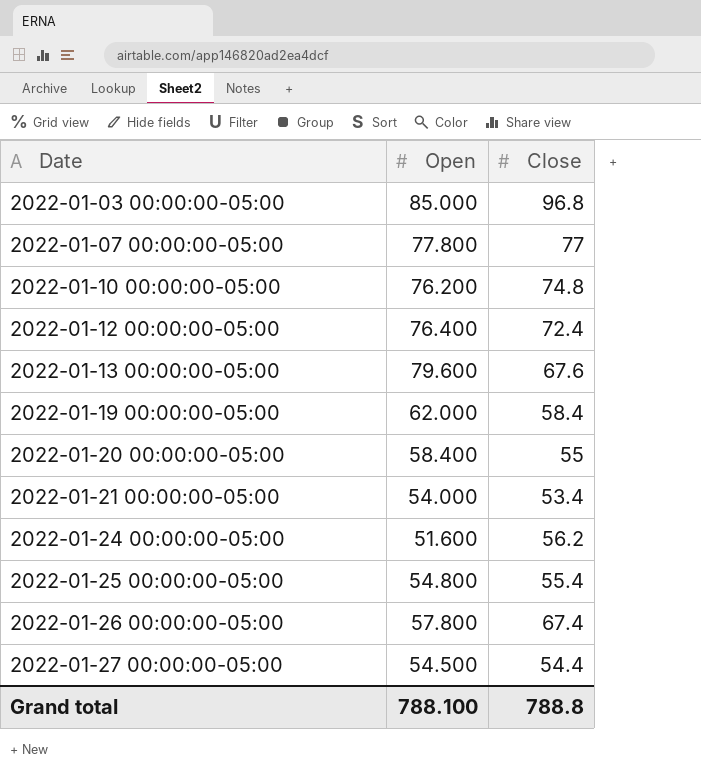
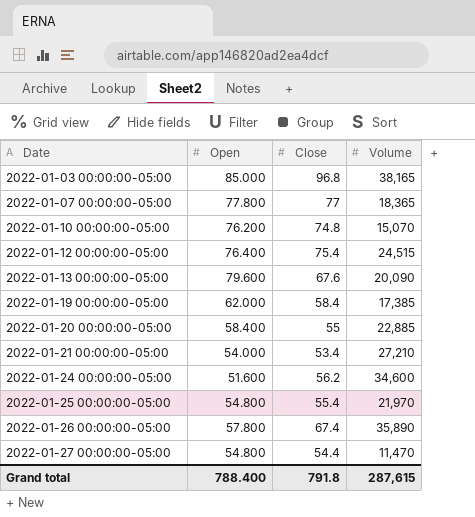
column Volume | position: none -> 4
2022-01-12 00:00:00-05:00 | Close: 72.4 -> 75.4
2022-01-27 00:00:00-05:00 | Open: 54.500 -> 54.800
Grand total | Open: 788.100 -> 788.400
Grand total | Close: 788.8 -> 791.8

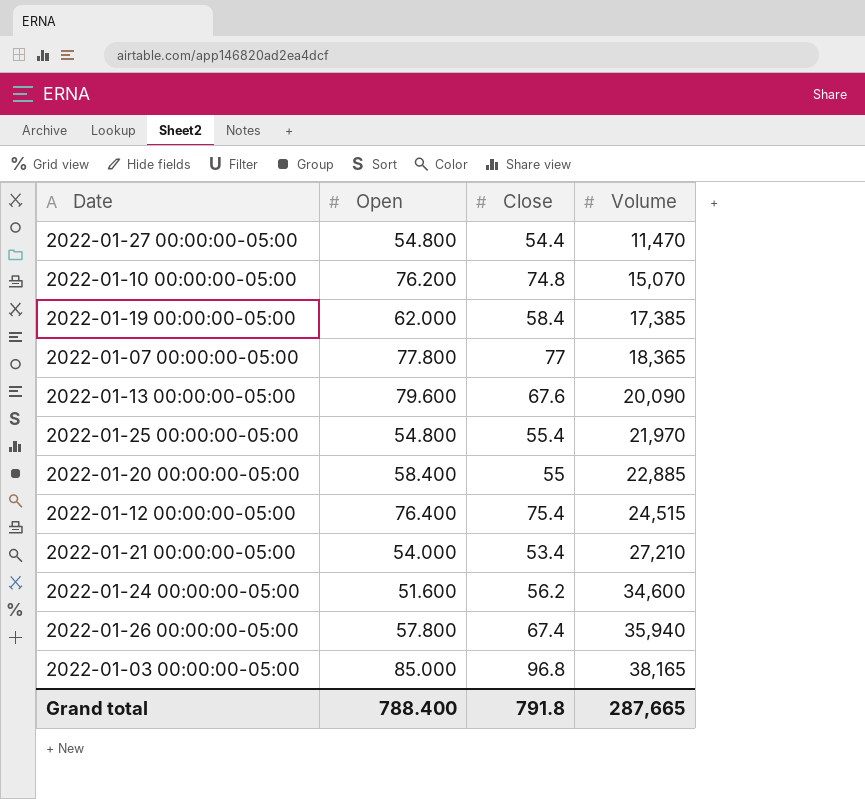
row order: Date ascending -> Volume ascending
2022-01-26 00:00:00-05:00 | Volume: 35,890 -> 35,940
Grand total | Volume: 287,615 -> 287,665

